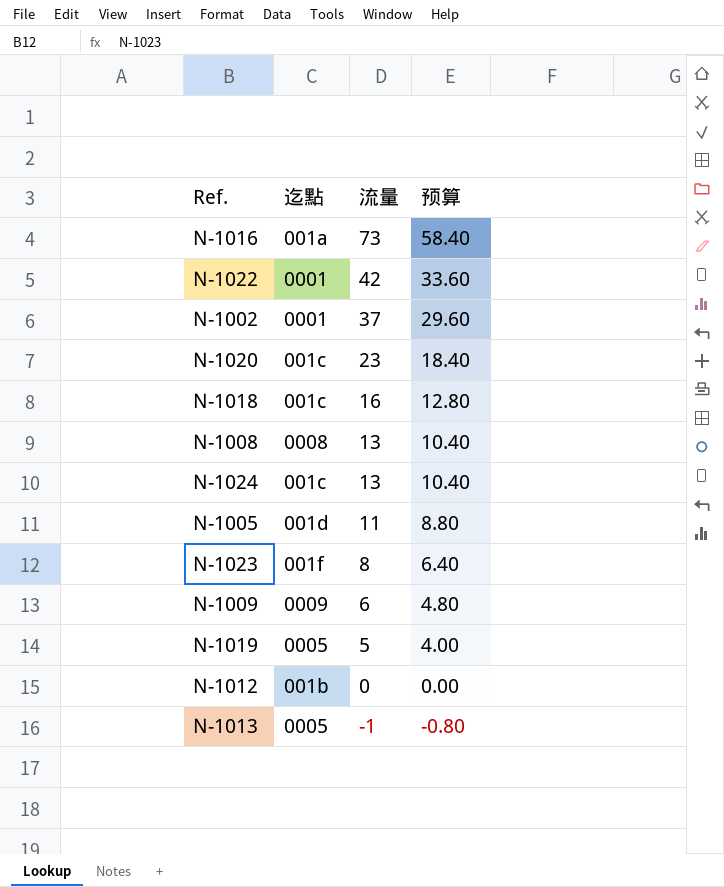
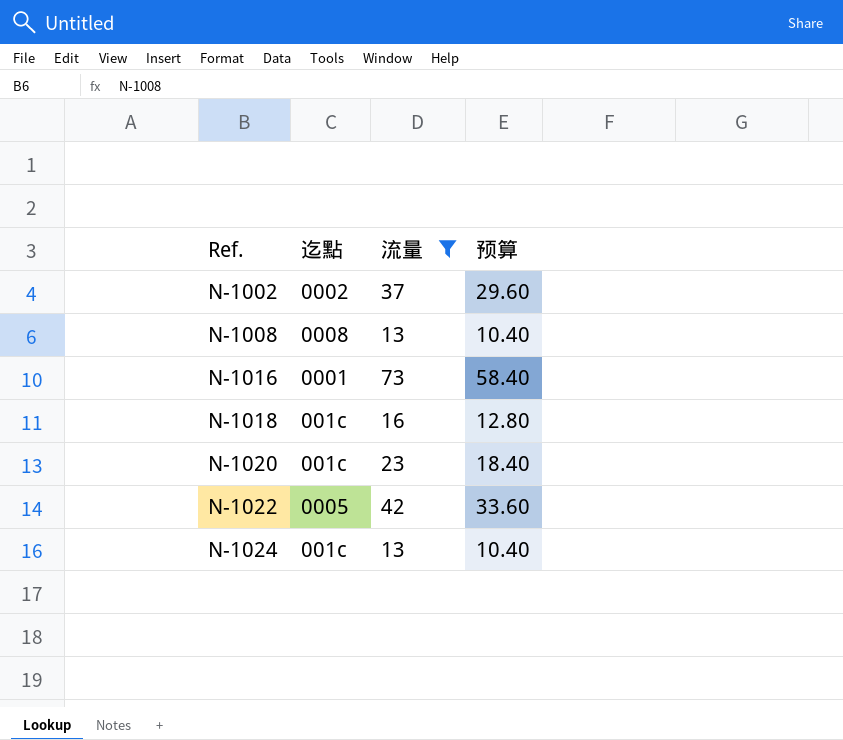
filter: none -> 流量 >= 13
row order: 流量 descending -> Ref. ascending
N-1002 | 迄點: 0001 -> 0002
N-1016 | 迄點: 001a -> 0001
N-1022 | 迄點: 0001 -> 0005

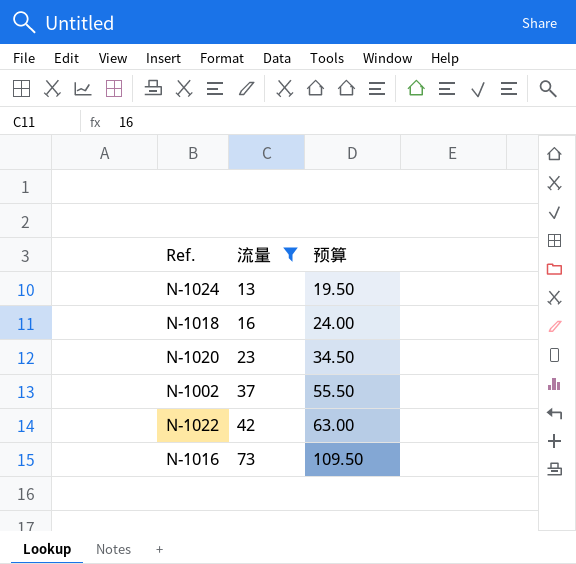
row order: Ref. ascending -> 流量 ascending
column 迄點 | position: 2 -> none
column 预算 | formula: [流量] * 0.8 -> [流量] * 1.5
row N-1008: 0008 | 13 | 10.40 -> none

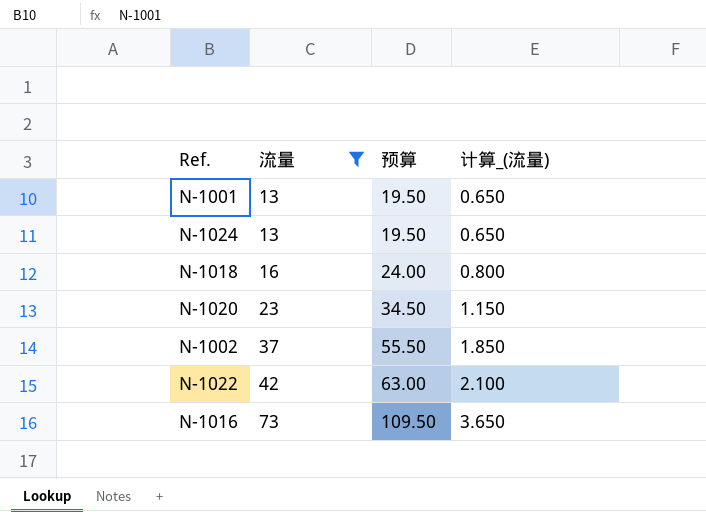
column 计算_(流量) | formula: none -> [流量] * 0.05
row N-1001: none -> 13 | 19.50 | 0.650

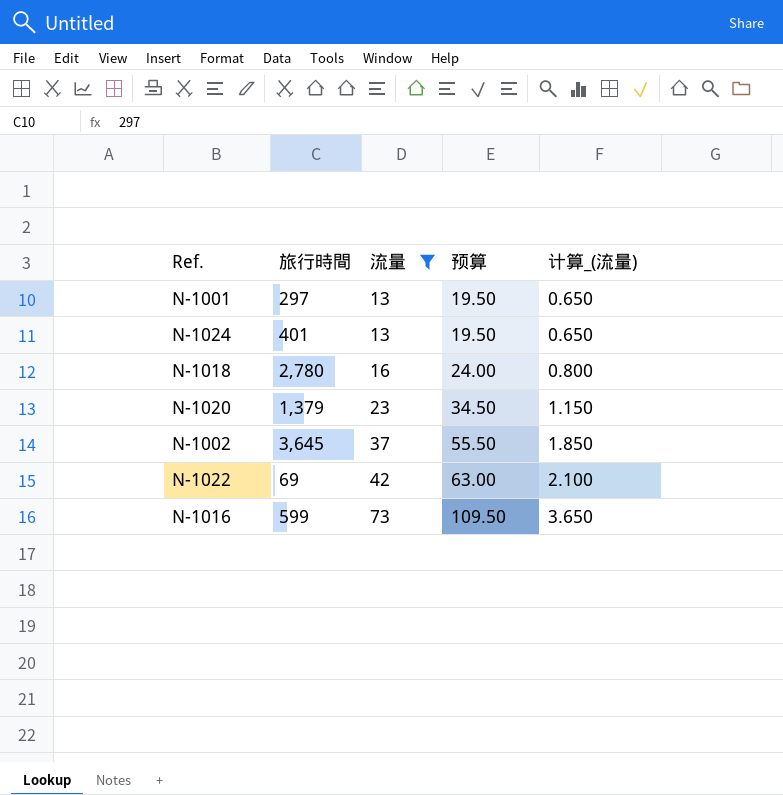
column 旅行時間 | position: none -> 2

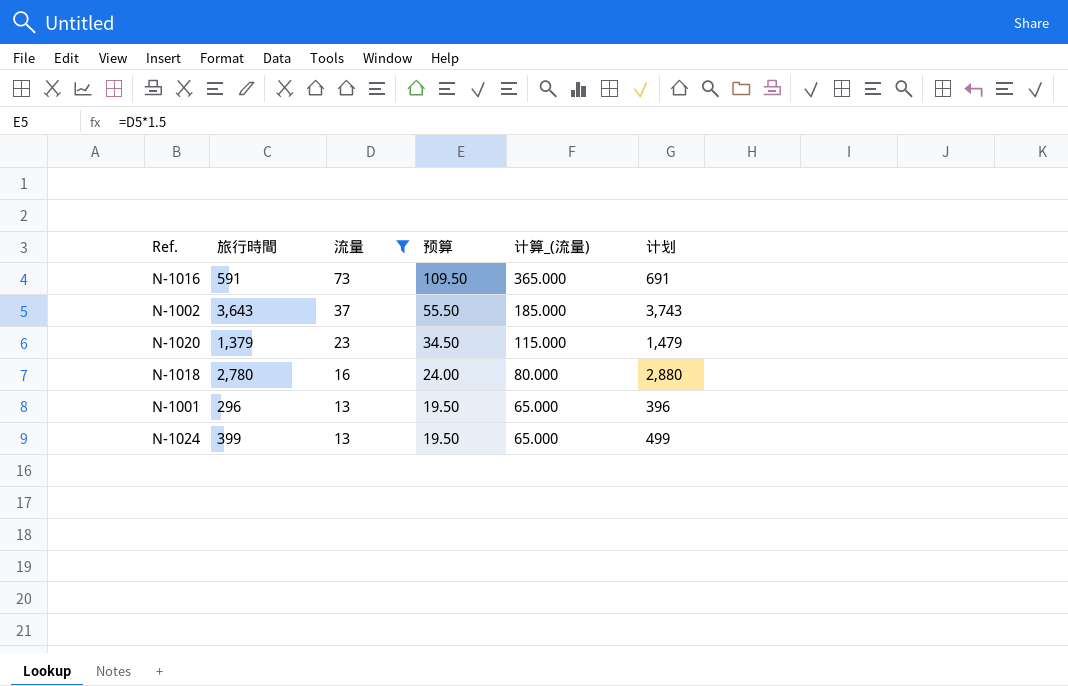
row order: 流量 ascending -> 流量 descending
column 计算_(流量) | formula: [流量] * 0.05 -> [流量] * 5
column 计划 | formula: none -> [旅行時間] + 100
row N-1022: 69 | 42 | 63.00 | 2.100 -> none
N-1016 | 旅行時間: 599 -> 591
N-1002 | 旅行時間: 3,645 -> 3,643
N-1001 | 旅行時間: 297 -> 296
N-1024 | 旅行時間: 401 -> 399

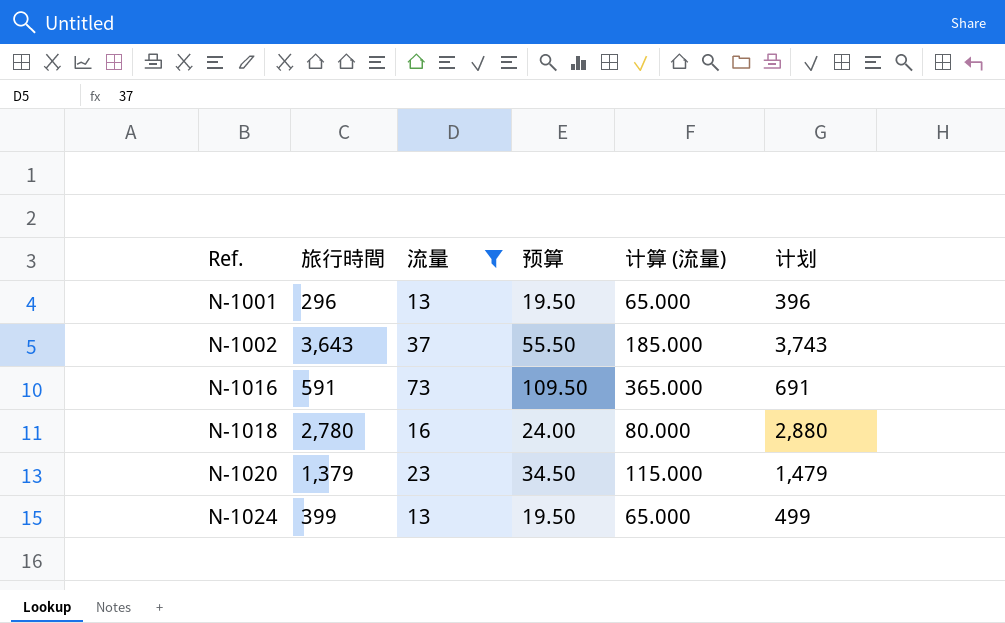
row order: 流量 descending -> Ref. ascending
column name: 计算_(流量) -> 计算 (流量)

